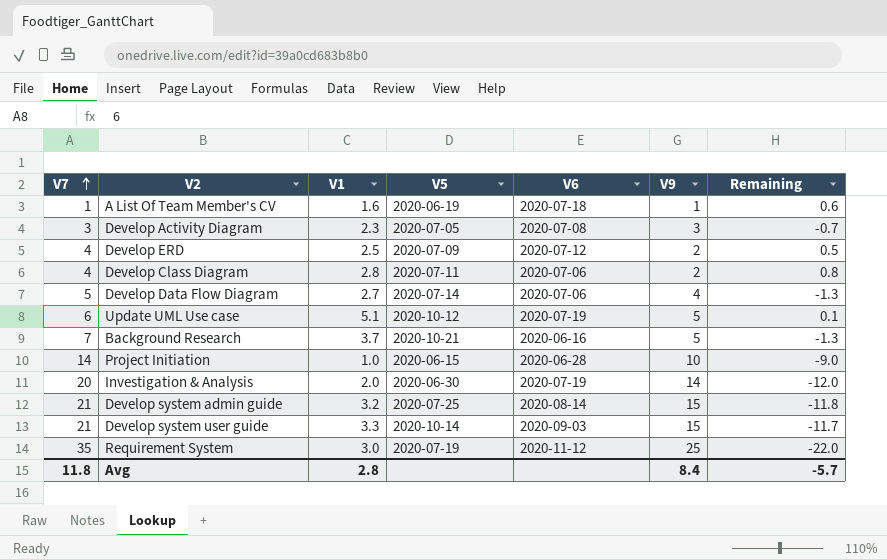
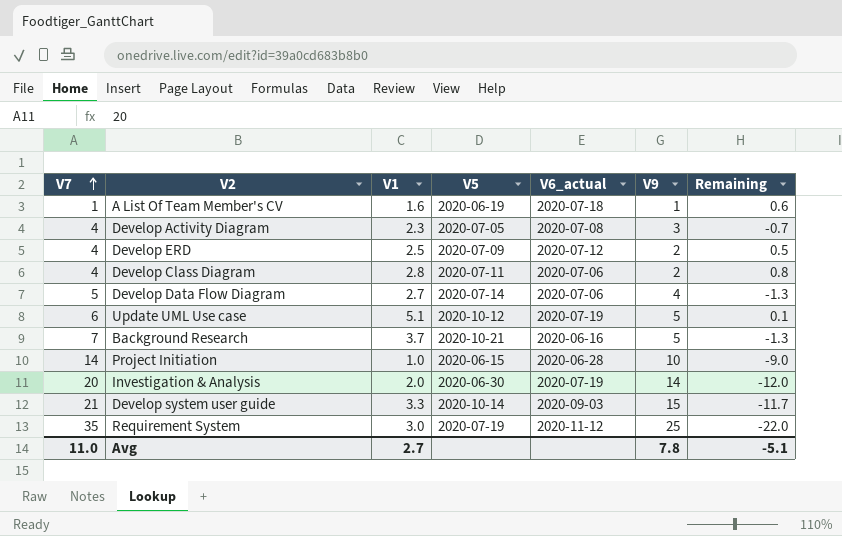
column name: V6 -> V6_actual
row Develop system admin guide: 21 | 3.2 | 2020-07-25 | 2020-08-14 | 15 | -11.8 -> none
Develop Activity Diagram | V7: 3 -> 4
Avg | V7: 11.8 -> 11.0
Avg | V1: 2.8 -> 2.7
Avg | V9: 8.4 -> 7.8
Avg | Remaining: -5.7 -> -5.1

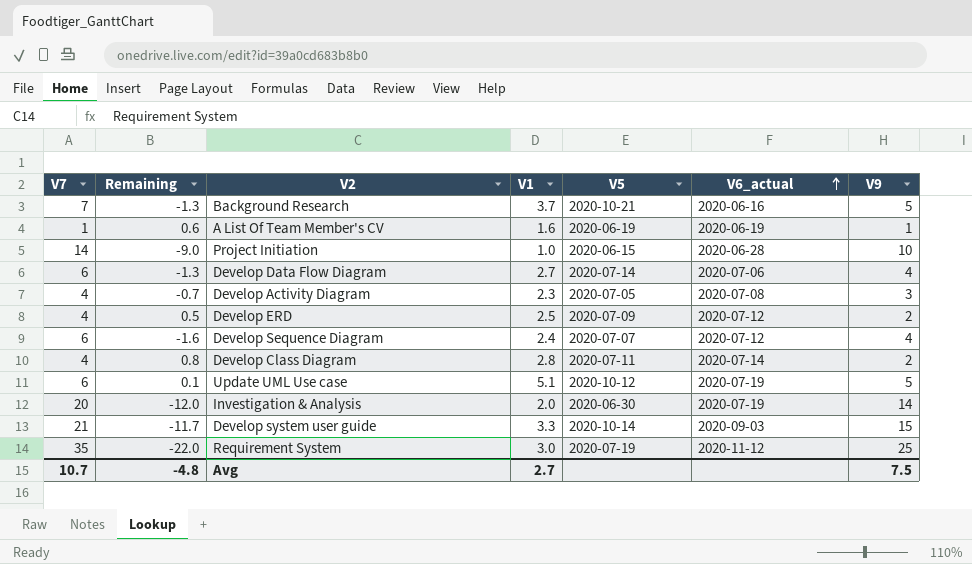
row order: V7 ascending -> V6_actual ascending
column Remaining | position: 7 -> 2
A List Of Team Member's CV | V6_actual: 2020-07-18 -> 2020-06-19
Develop Data Flow Diagram | V7: 5 -> 6
row Develop Sequence Diagram: none -> 6 | -1.6 | 2.4 | 2020-07-07 | 2020-07-12 | 4
Develop Class Diagram | V6_actual: 2020-07-06 -> 2020-07-14
Avg | V7: 11.0 -> 10.7
Avg | Remaining: -5.1 -> -4.8
Avg | V9: 7.8 -> 7.5

